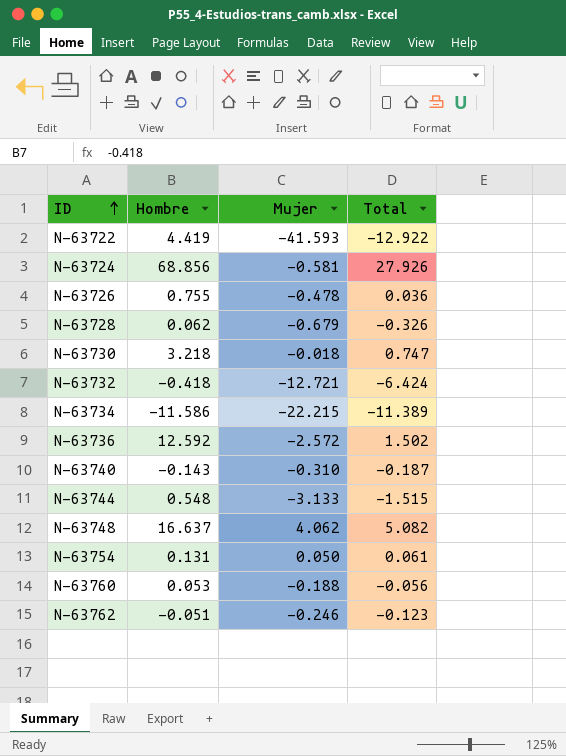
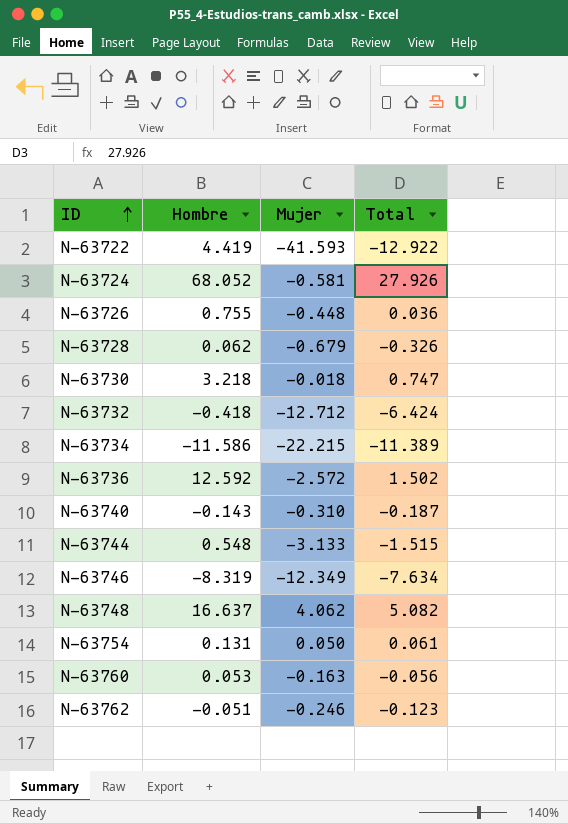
N-63724 | Hombre: 68.856 -> 68.052
N-63726 | Mujer: -0.478 -> -0.448
N-63732 | Mujer: -12.721 -> -12.712
row N-63746: none -> -8.319 | -12.349 | -7.634
N-63760 | Mujer: -0.188 -> -0.163

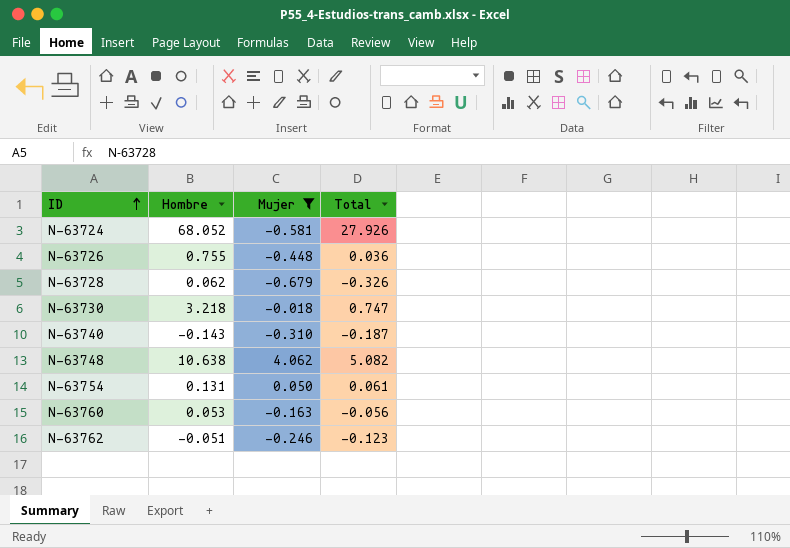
filter: none -> Mujer >= -0.679
N-63748 | Hombre: 16.637 -> 10.638

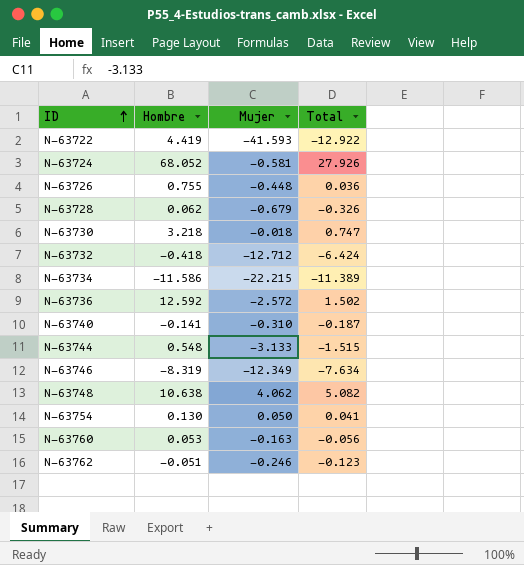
filter: Mujer >= -0.679 -> none
N-63740 | Hombre: -0.143 -> -0.141
N-63754 | Hombre: 0.131 -> 0.130
N-63754 | Total: 0.061 -> 0.041

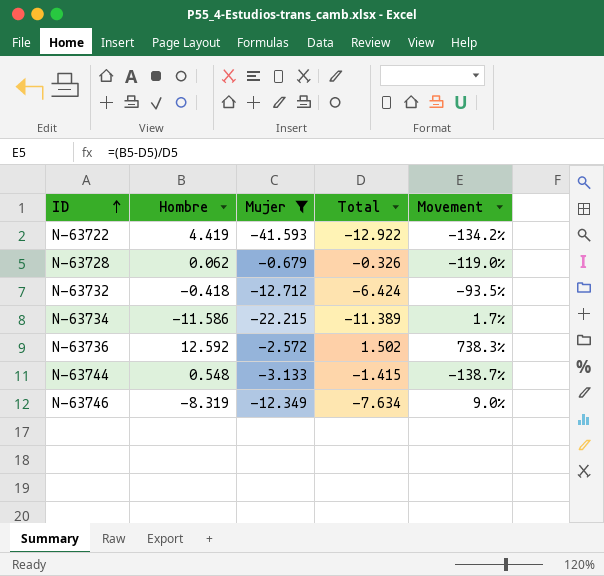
filter: none -> Mujer <= -0.679
column Movement | formula: none -> ([Hombre] - [Total]) / [Total]
N-63744 | Total: -1.515 -> -1.415

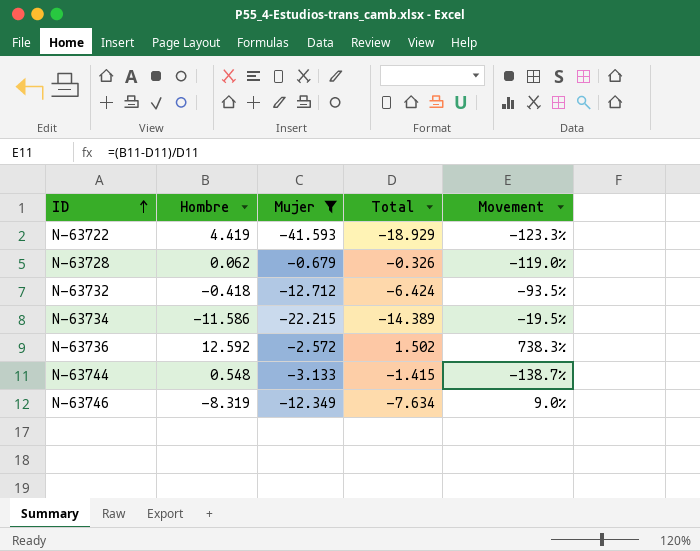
N-63722 | Total: -12.922 -> -18.929
N-63722 | Movement: -134.2% -> -123.3%
N-63734 | Total: -11.389 -> -14.389
N-63734 | Movement: 1.7% -> -19.5%

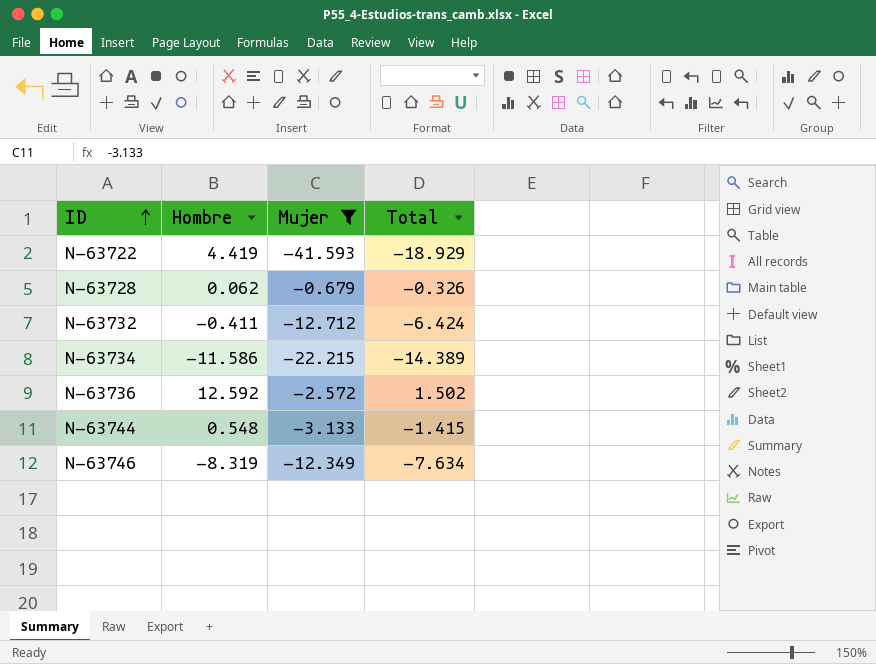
column Movement | formula: ([Hombre] - [Total]) / [Total] -> none
N-63732 | Hombre: -0.418 -> -0.411

